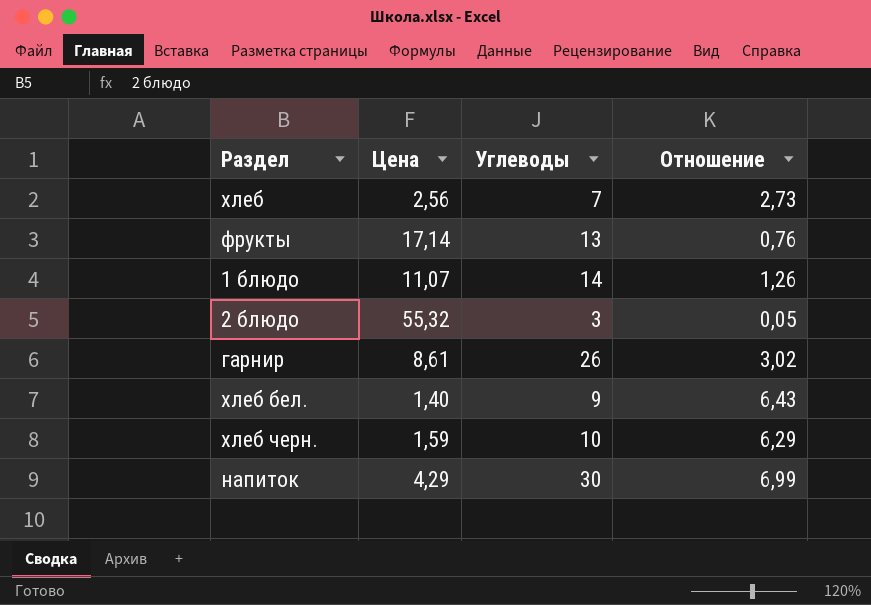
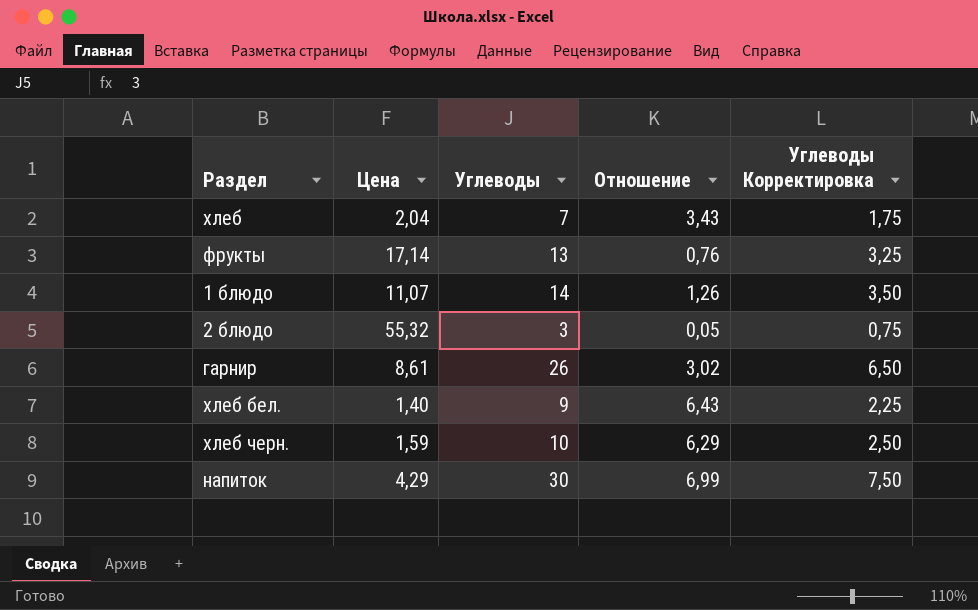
column Углеводы Корректировка | formula: none -> [Углеводы] * 0,25
хлеб | Цена: 2,56 -> 2,04
хлеб | Отношение: 2,73 -> 3,43

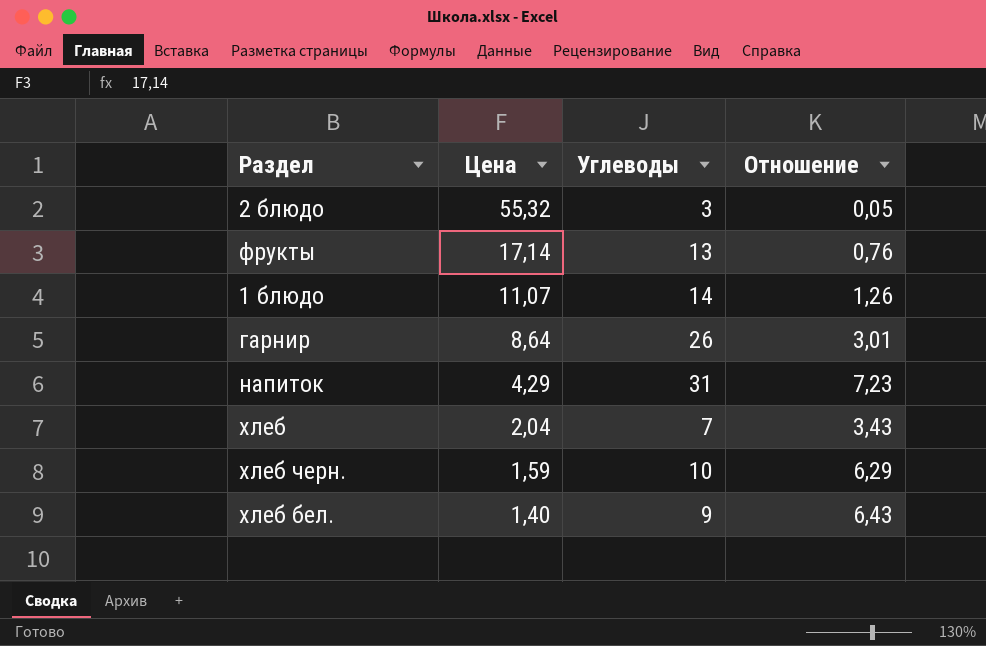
row order: none -> Цена descending
column Углеводы Корректировка | formula: [Углеводы] * 0,25 -> none
гарнир | Цена: 8,61 -> 8,64
гарнир | Отношение: 3,02 -> 3,01
напиток | Углеводы: 30 -> 31
напиток | Отношение: 6,99 -> 7,23

